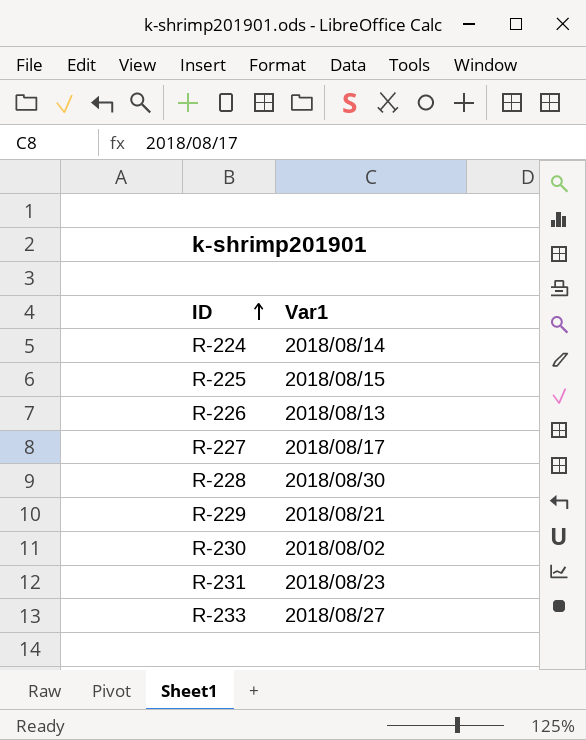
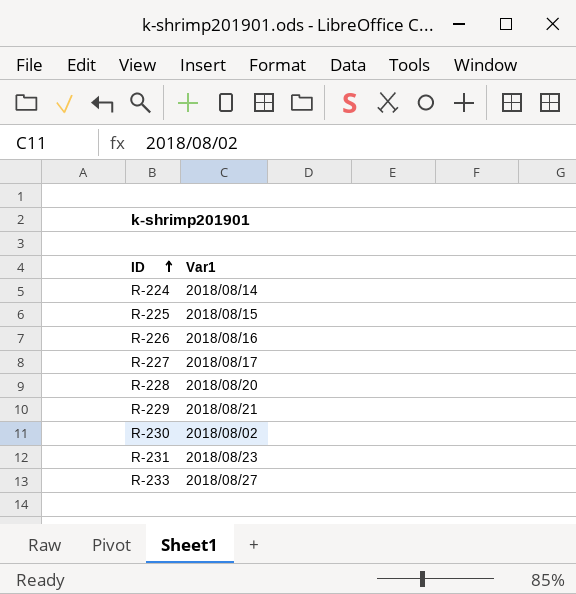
R-226 | Var1: 2018/08/13 -> 2018/08/16
R-228 | Var1: 2018/08/30 -> 2018/08/20

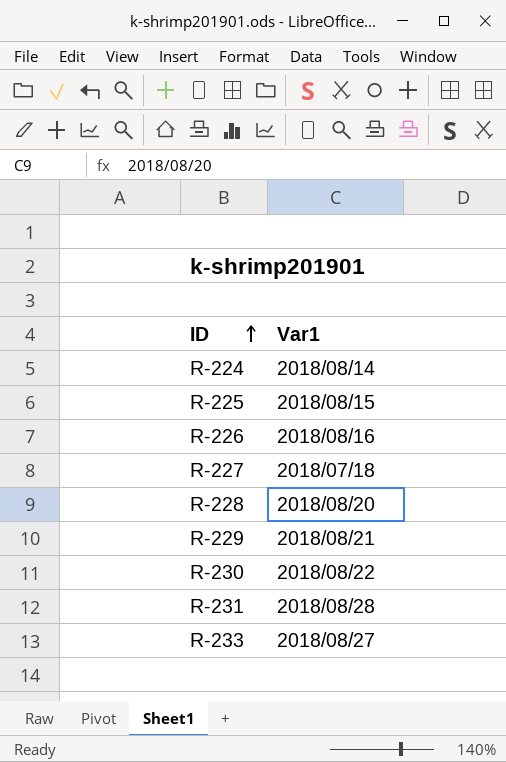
R-227 | Var1: 2018/08/17 -> 2018/07/18
R-230 | Var1: 2018/08/02 -> 2018/08/22
R-231 | Var1: 2018/08/23 -> 2018/08/28

